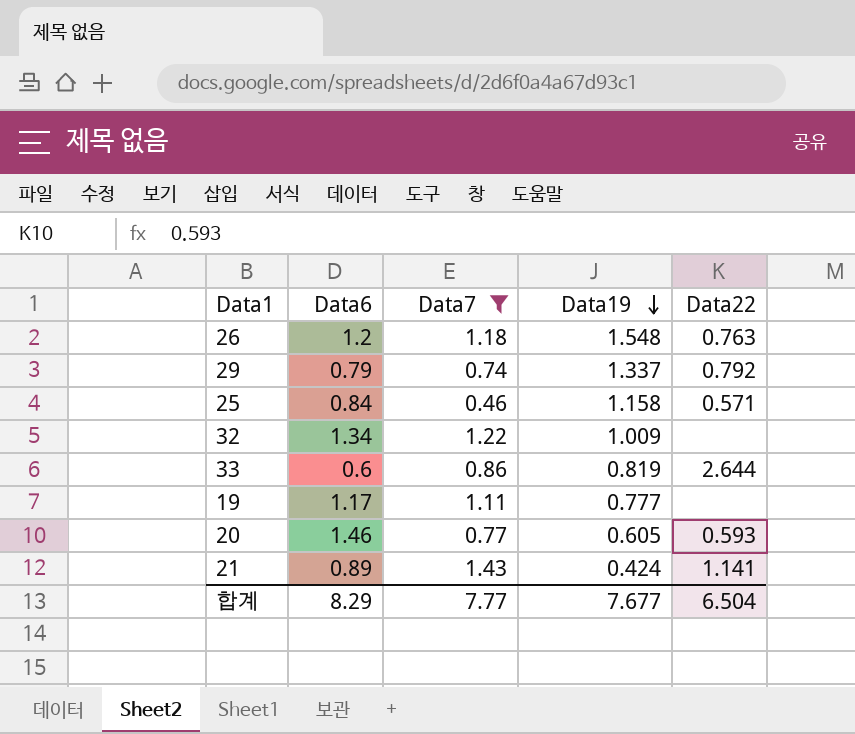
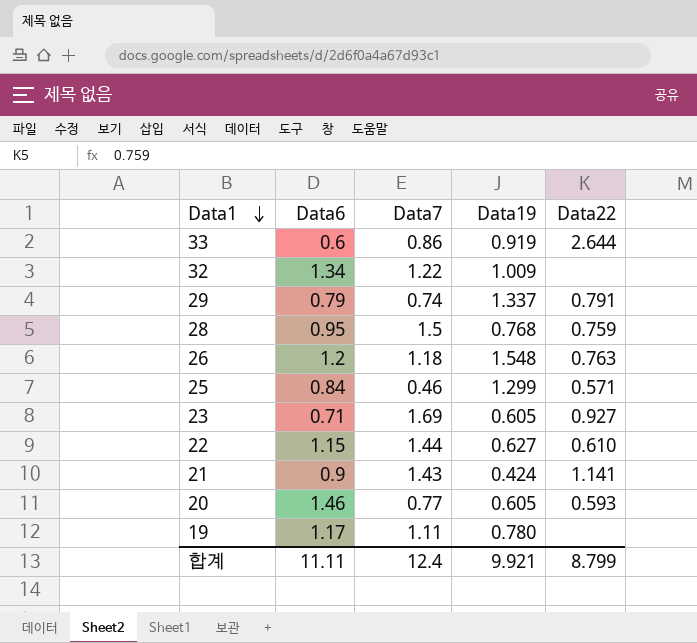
filter: Data7 <= 1.43 -> none
row order: Data19 descending -> Data1 descending
33 | Data19: 0.819 -> 0.919
29 | Data22: 0.792 -> 0.791
25 | Data19: 1.158 -> 1.299
21 | Data6: 0.89 -> 0.9
19 | Data19: 0.777 -> 0.780
합계 | Data6: 8.29 -> 11.11
합계 | Data7: 7.77 -> 12.4
합계 | Data19: 7.677 -> 9.921
합계 | Data22: 6.504 -> 8.799

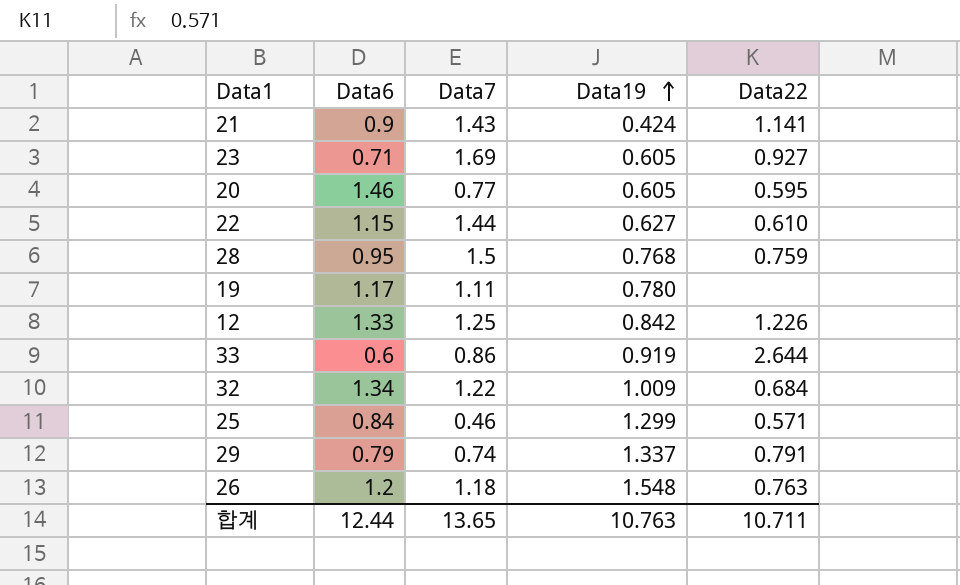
row order: Data1 descending -> Data19 ascending
20 | Data22: 0.593 -> 0.595
row 12: none -> 1.33 | 1.25 | 0.842 | 1.226
32 | Data22: none -> 0.684
합계 | Data6: 11.11 -> 12.44
합계 | Data7: 12.4 -> 13.65
합계 | Data19: 9.921 -> 10.763
합계 | Data22: 8.799 -> 10.711

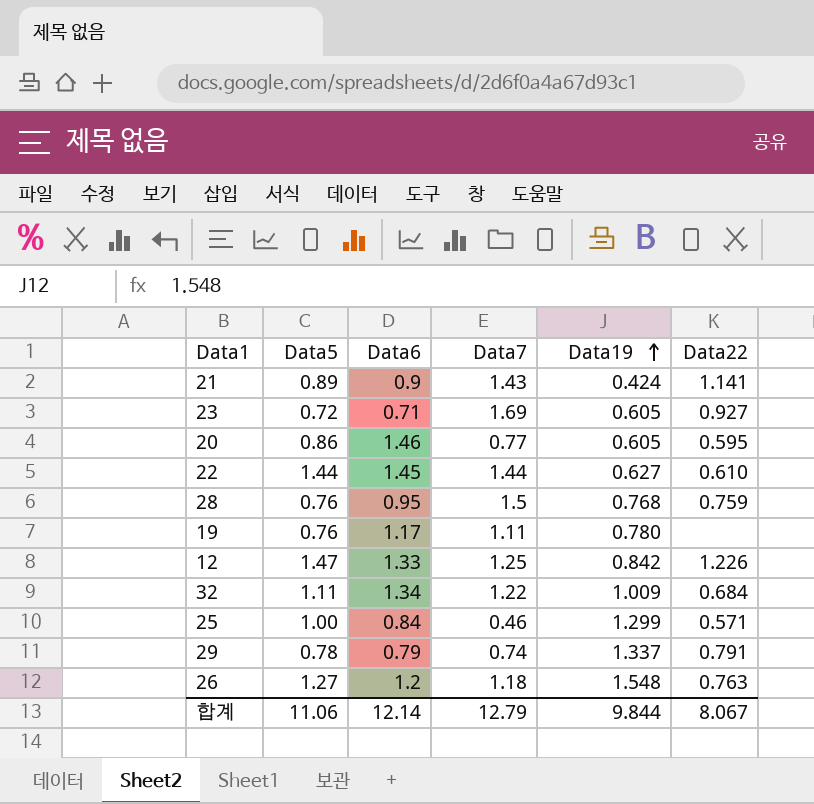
column Data5 | position: none -> 2
row 33: 0.6 | 0.86 | 0.919 | 2.644 -> none
22 | Data6: 1.15 -> 1.45
합계 | Data6: 12.44 -> 12.14
합계 | Data7: 13.65 -> 12.79
합계 | Data19: 10.763 -> 9.844
합계 | Data22: 10.711 -> 8.067

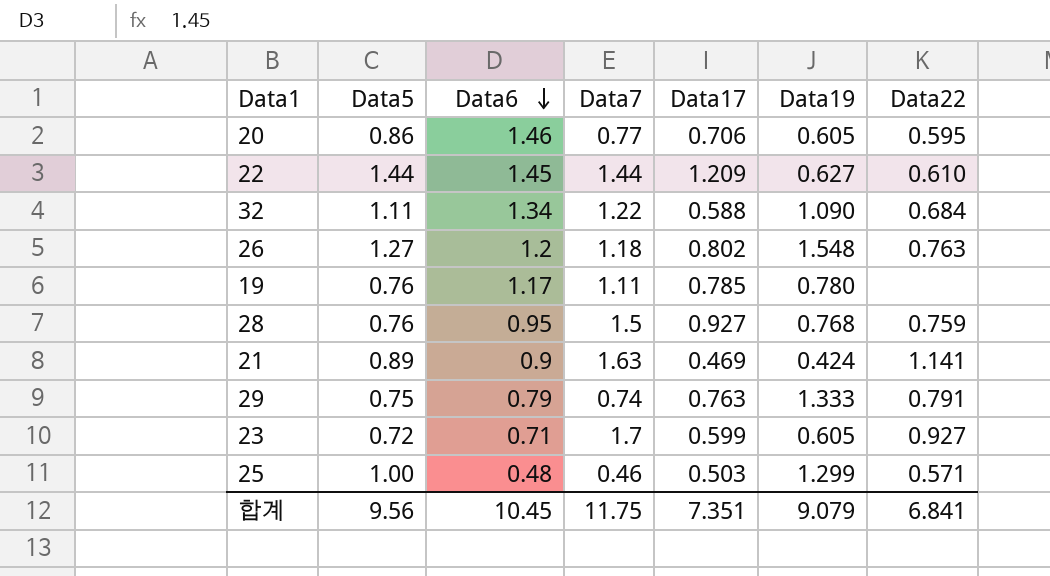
row order: Data19 ascending -> Data6 descending
column Data17 | position: none -> 5
row 12: 1.47 | 1.33 | 1.25 | 0.842 | 1.226 -> none
32 | Data19: 1.009 -> 1.090
21 | Data7: 1.43 -> 1.63
29 | Data5: 0.78 -> 0.75
29 | Data19: 1.337 -> 1.333
23 | Data7: 1.69 -> 1.7
25 | Data6: 0.84 -> 0.48
합계 | Data5: 11.06 -> 9.56
합계 | Data6: 12.14 -> 10.45
합계 | Data7: 12.79 -> 11.75
합계 | Data19: 9.844 -> 9.079
합계 | Data22: 8.067 -> 6.841

